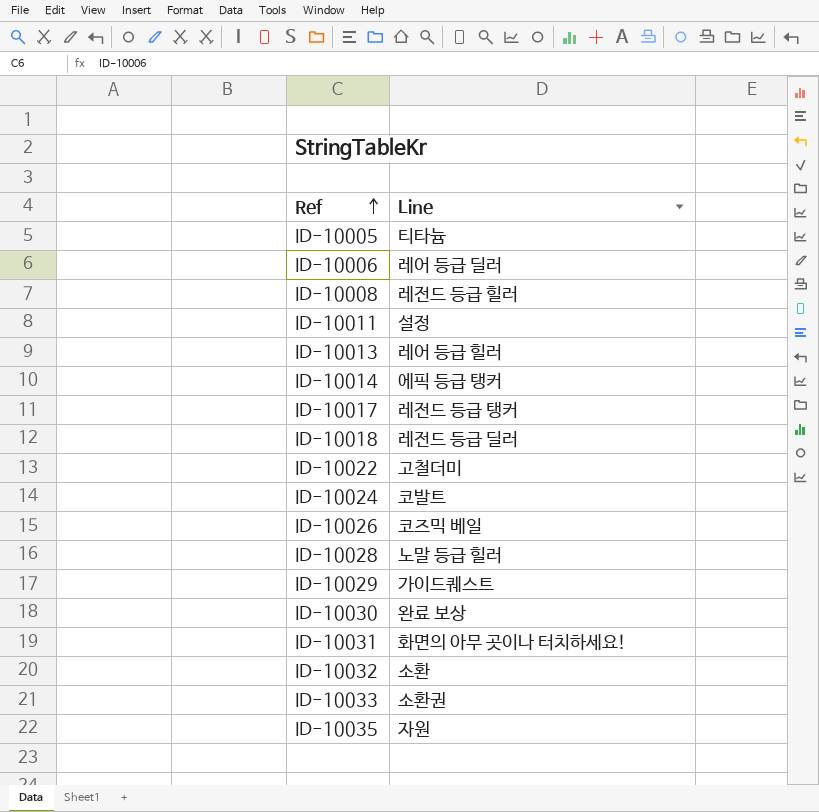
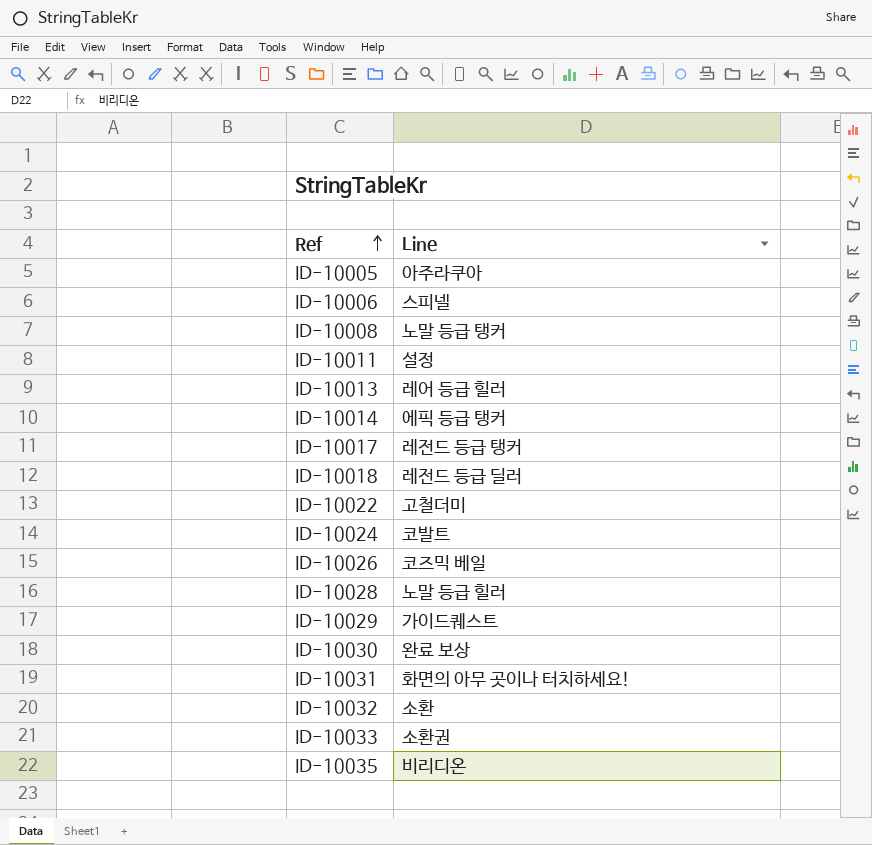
ID-10005 | Line: 티타늄 -> 아주라쿠아
ID-10006 | Line: 레어 등급 딜러 -> 스피넬
ID-10008 | Line: 레전드 등급 힐러 -> 노말 등급 탱커
ID-10035 | Line: 자원 -> 비리디온

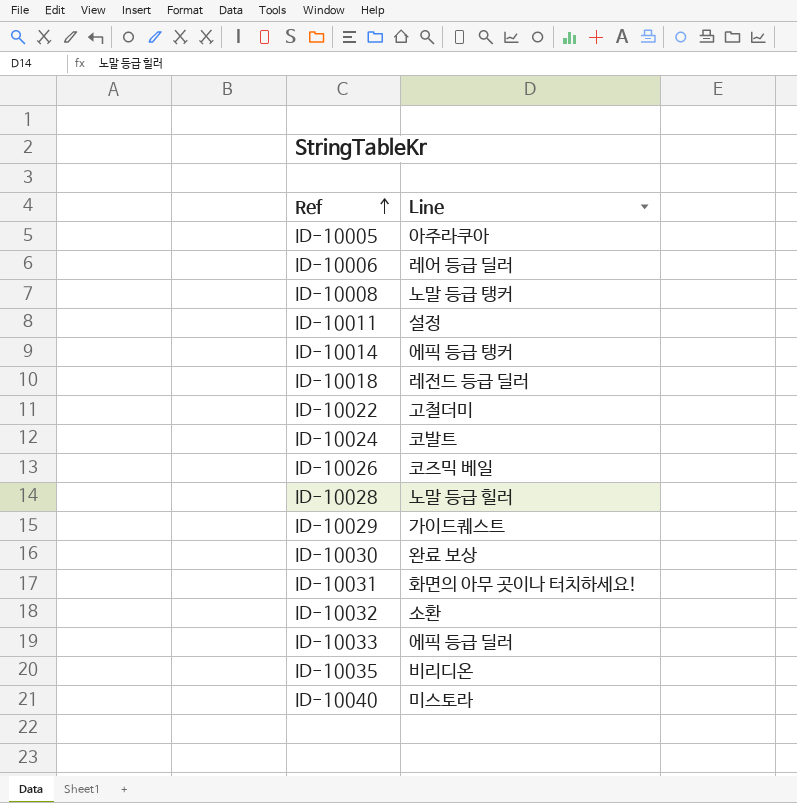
row ID-10013: 레어 등급 힐러 -> none
row ID-10017: 레전드 등급 탱커 -> none
ID-10006 | Line: 스피넬 -> 레어 등급 딜러
ID-10033 | Line: 소환권 -> 에픽 등급 딜러
row ID-10040: none -> 미스토라

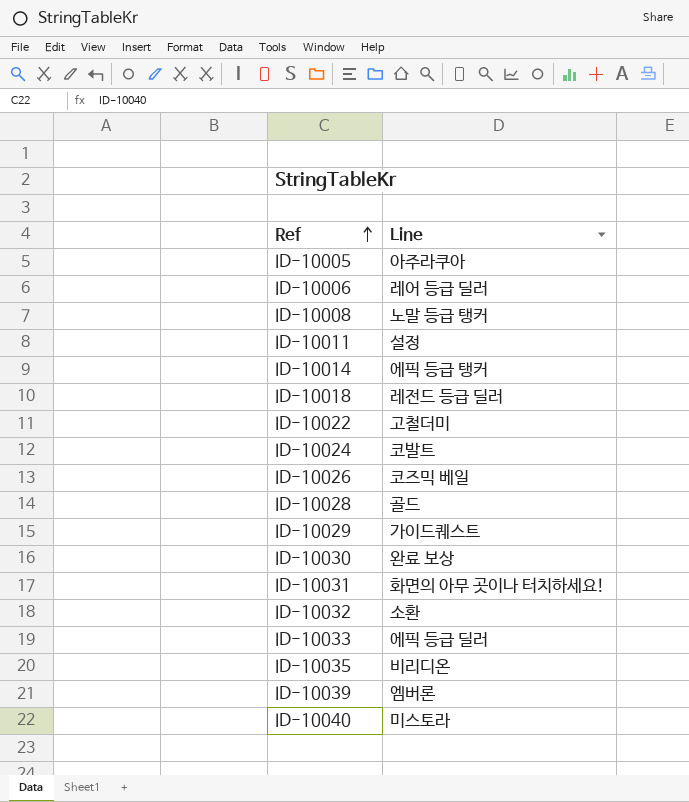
ID-10028 | Line: 노말 등급 힐러 -> 골드
row ID-10039: none -> 엠버론

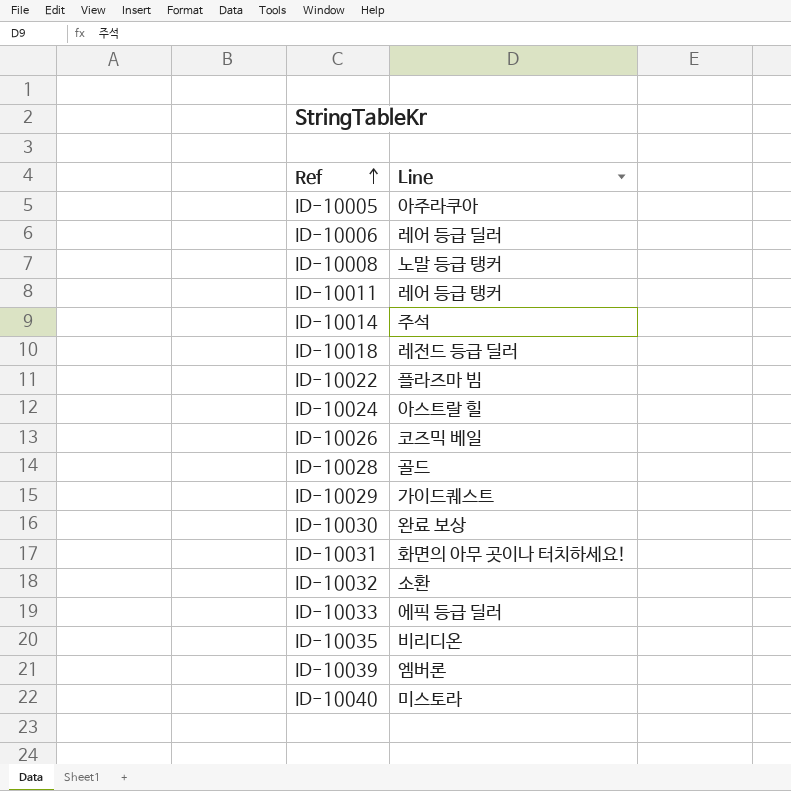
ID-10011 | Line: 설정 -> 레어 등급 탱커
ID-10014 | Line: 에픽 등급 탱커 -> 주석
ID-10022 | Line: 고철더미 -> 플라즈마 빔
ID-10024 | Line: 코발트 -> 아스트랄 힐

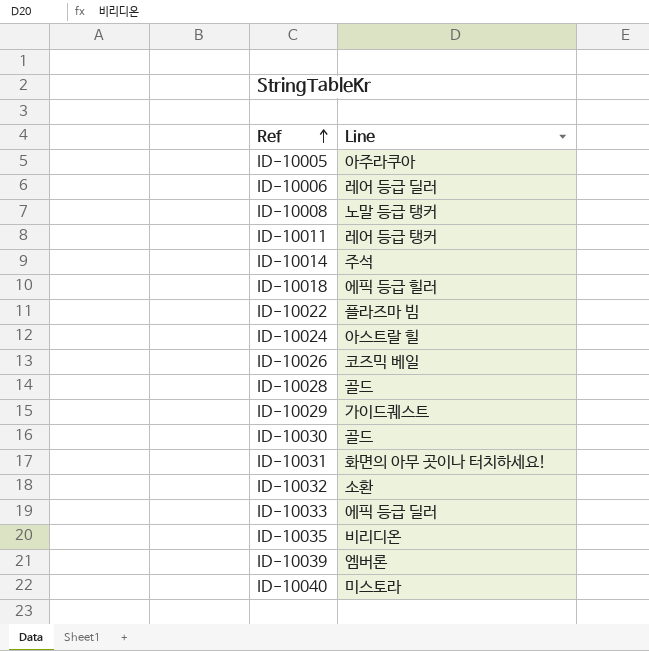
ID-10018 | Line: 레전드 등급 딜러 -> 에픽 등급 힐러
ID-10030 | Line: 완료 보상 -> 골드

